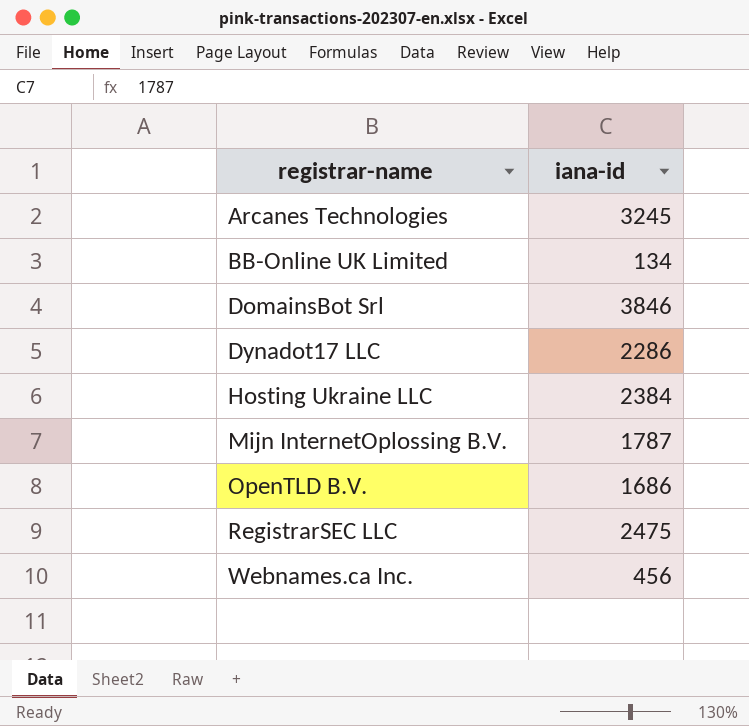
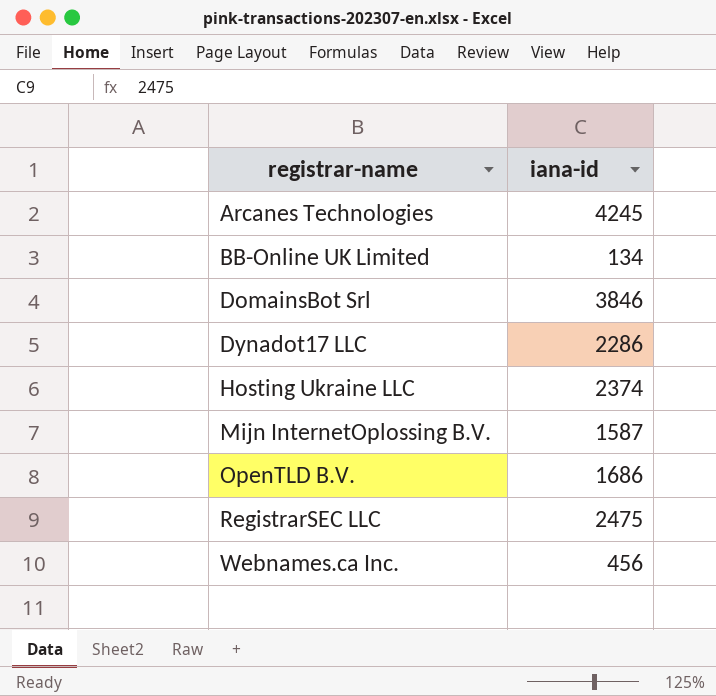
Arcanes Technologies | iana-id: 3245 -> 4245
Hosting Ukraine LLC | iana-id: 2384 -> 2374
Mijn InternetOplossing B.V. | iana-id: 1787 -> 1587

